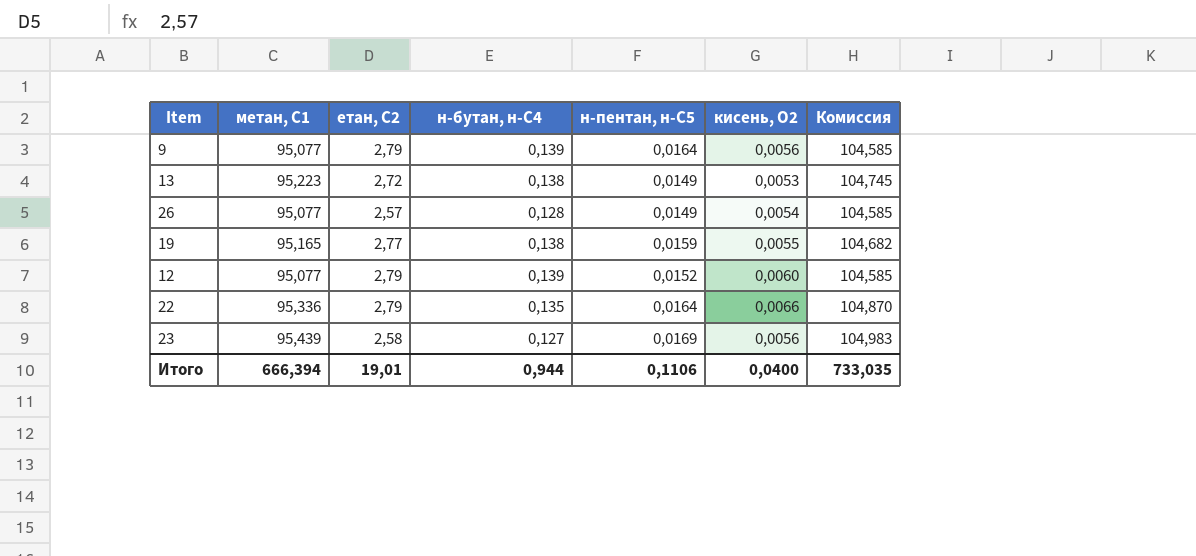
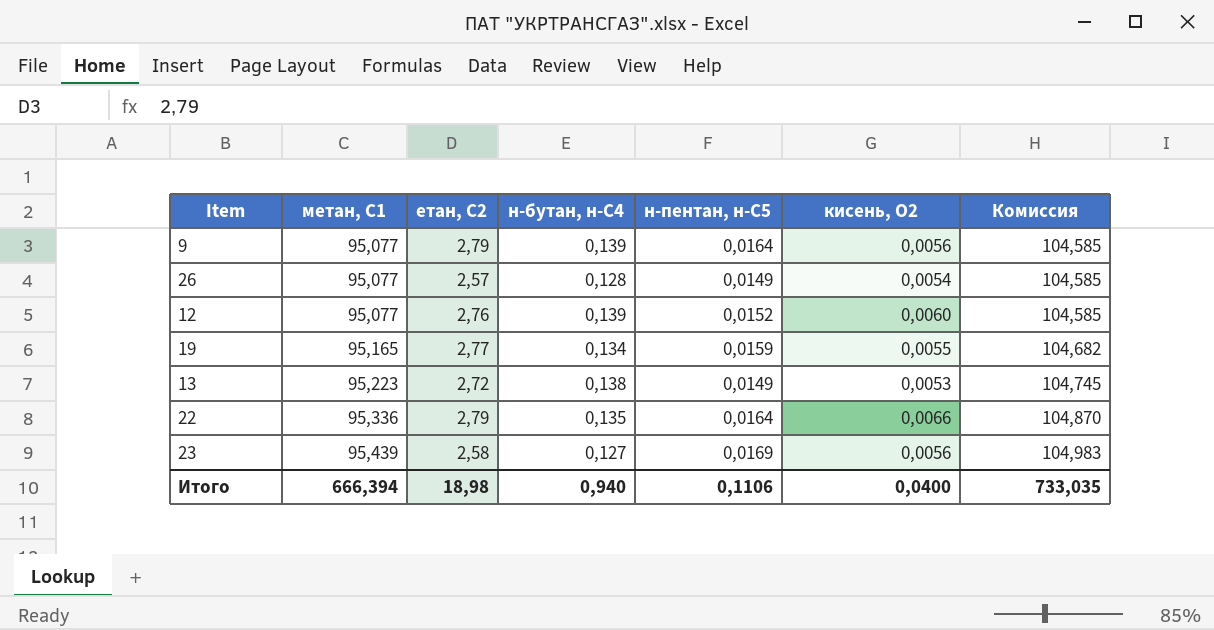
row order: none -> метан, С1 ascending
12 | етан, С2: 2,79 -> 2,76
19 | н-бутан, н-С4: 0,138 -> 0,134
Итого | етан, С2: 19,01 -> 18,98
Итого | н-бутан, н-С4: 0,944 -> 0,940

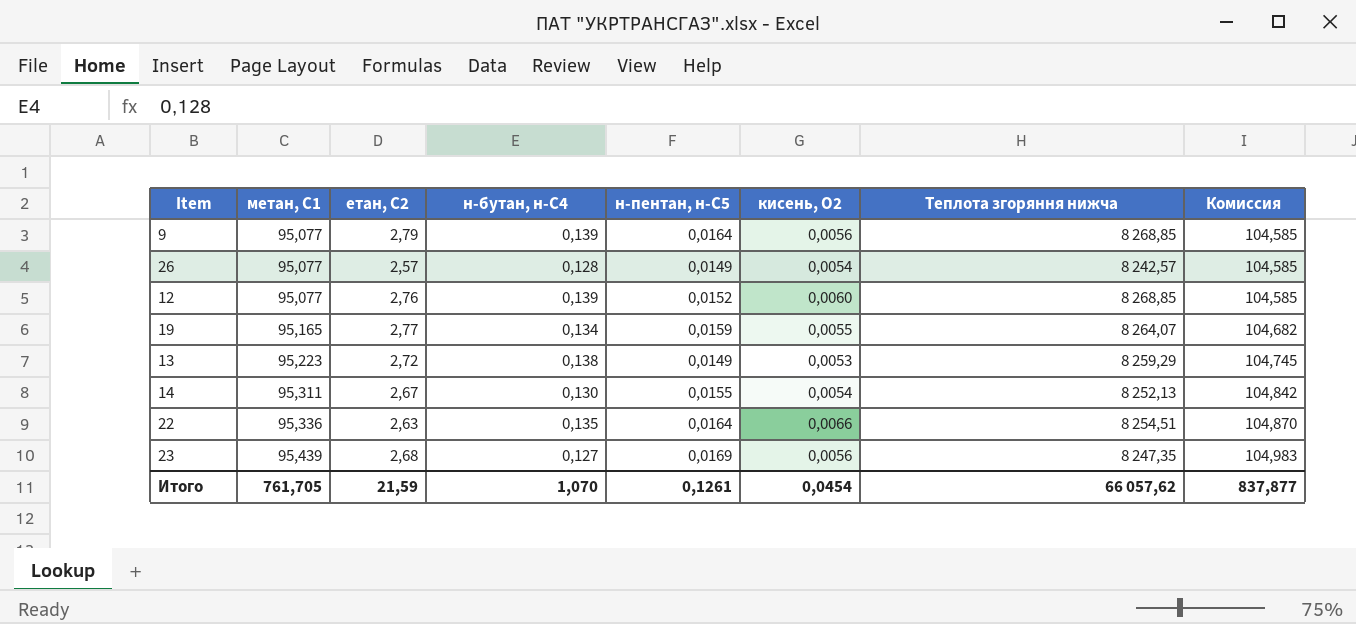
column Теплота згоряння нижча | position: none -> 7
row 14: none -> 95,311 | 2,67 | 0,130 | 0,0155 | 0,0054 | 8 252,13 | 104,842
22 | етан, С2: 2,79 -> 2,63
23 | етан, С2: 2,58 -> 2,68
Итого | метан, С1: 666,394 -> 761,705
Итого | етан, С2: 18,98 -> 21,59
Итого | н-бутан, н-С4: 0,940 -> 1,070
Итого | н-пентан, н-С5: 0,1106 -> 0,1261
Итого | кисень, О2: 0,0400 -> 0,0454
Итого | Комиссия: 733,035 -> 837,877

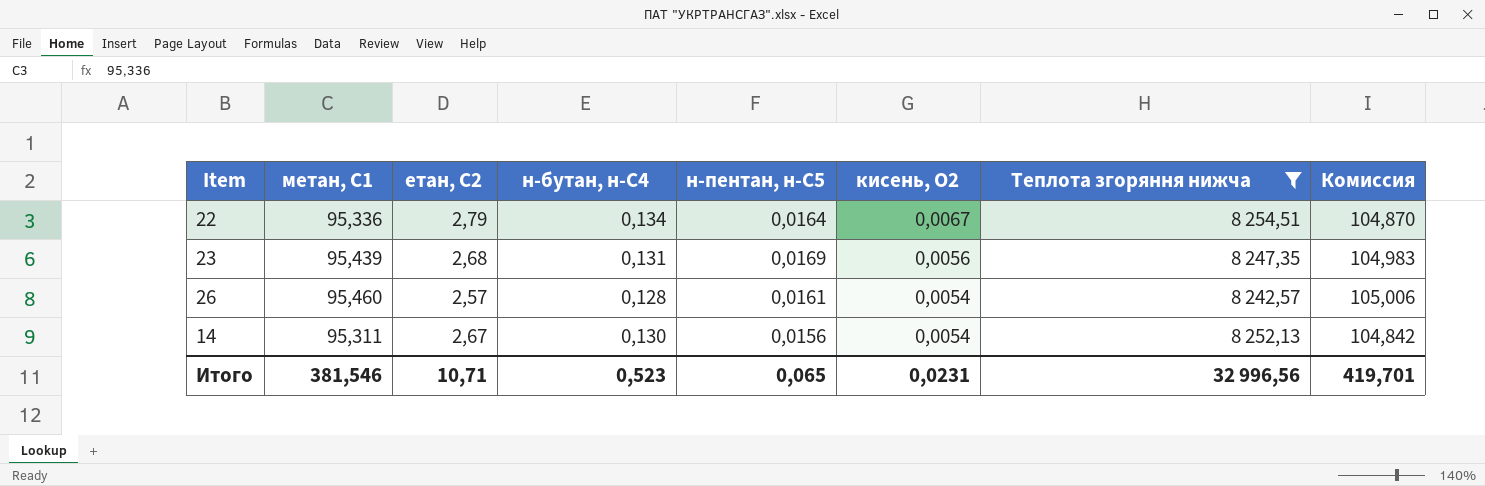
filter: none -> Теплота згоряння нижча <= 8 254,51
row order: метан, С1 ascending -> кисень, О2 descending
22 | етан, С2: 2,63 -> 2,79
22 | н-бутан, н-С4: 0,135 -> 0,134
22 | кисень, О2: 0,0066 -> 0,0067
23 | н-бутан, н-С4: 0,127 -> 0,131
26 | метан, С1: 95,077 -> 95,460
26 | н-пентан, н-С5: 0,0149 -> 0,0161
26 | Комиссия: 104,585 -> 105,006
14 | н-пентан, н-С5: 0,0155 -> 0,0156
Итого | метан, С1: 761,705 -> 381,546
Итого | етан, С2: 21,59 -> 10,71
Итого | н-бутан, н-С4: 1,070 -> 0,523
Итого | н-пентан, н-С5: 0,1261 -> 0,065
Итого | кисень, О2: 0,0454 -> 0,0231
Итого | Теплота згоряння нижча: 66 057,62 -> 32 996,56
Итого | Комиссия: 837,877 -> 419,701

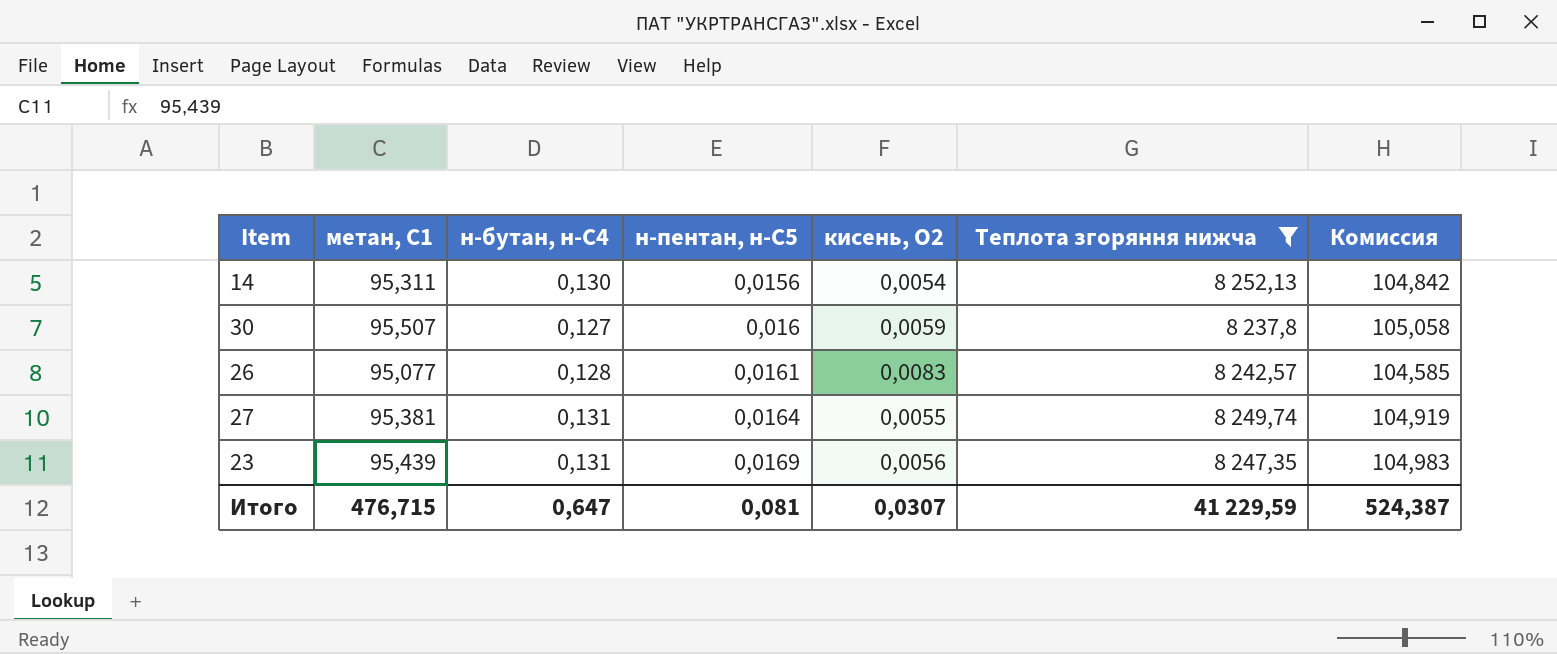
row order: кисень, О2 descending -> н-пентан, н-С5 ascending
column етан, С2 | position: 3 -> none
row 22: 95,336 | 2,79 | 0,134 | 0,0164 | 0,0067 | 8 254,51 | 104,870 -> none
row 30: none -> 95,507 | 0,127 | 0,016 | 0,0059 | 8 237,8 | 105,058
26 | метан, С1: 95,460 -> 95,077
26 | кисень, О2: 0,0054 -> 0,0083
26 | Комиссия: 105,006 -> 104,585
row 27: none -> 95,381 | 0,131 | 0,0164 | 0,0055 | 8 249,74 | 104,919
Итого | метан, С1: 381,546 -> 476,715
Итого | н-бутан, н-С4: 0,523 -> 0,647
Итого | н-пентан, н-С5: 0,065 -> 0,081
Итого | кисень, О2: 0,0231 -> 0,0307
Итого | Теплота згоряння нижча: 32 996,56 -> 41 229,59
Итого | Комиссия: 419,701 -> 524,387

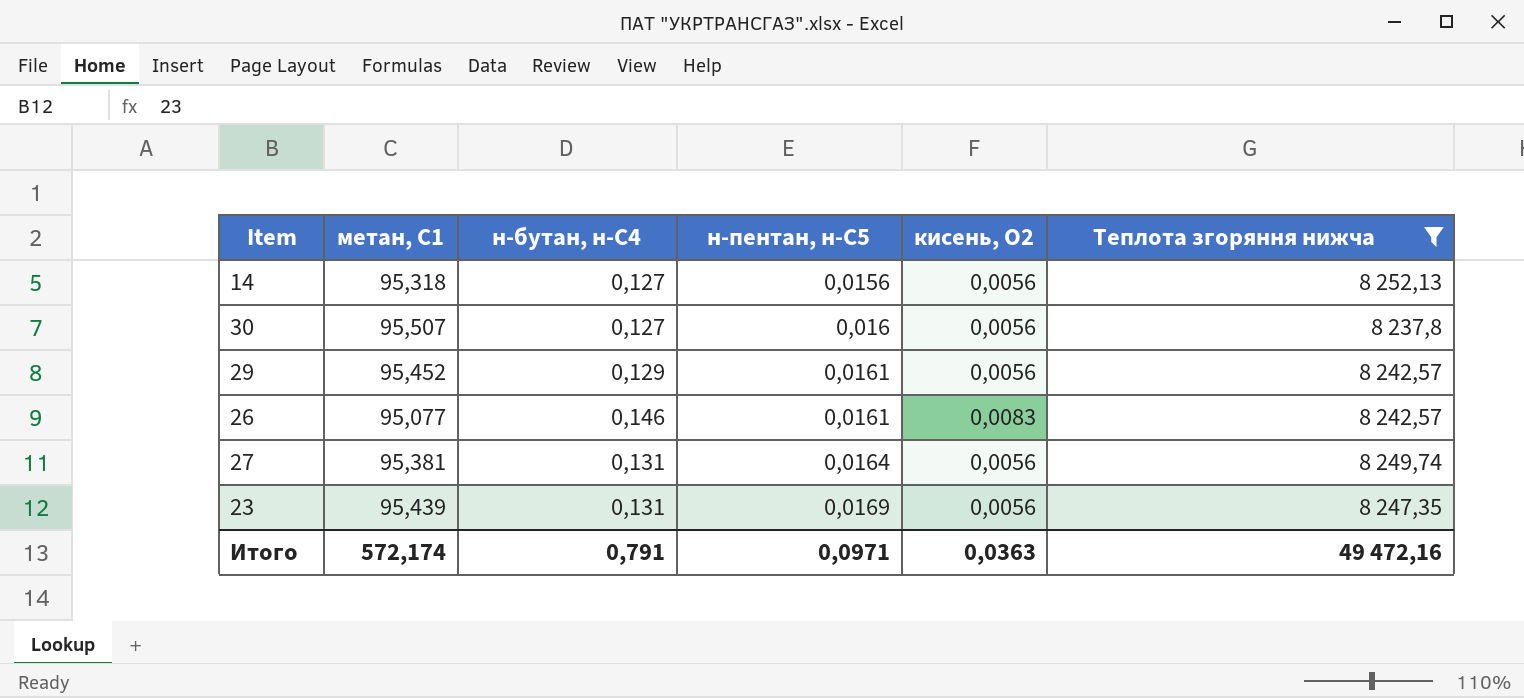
column Комиссия | formula: [метан, С1] * 1,1 -> none
14 | метан, С1: 95,311 -> 95,318
14 | н-бутан, н-С4: 0,130 -> 0,127
14 | кисень, О2: 0,0054 -> 0,0056
30 | кисень, О2: 0,0059 -> 0,0056
row 29: none -> 95,452 | 0,129 | 0,0161 | 0,0056 | 8 242,57
26 | н-бутан, н-С4: 0,128 -> 0,146
27 | кисень, О2: 0,0055 -> 0,0056
Итого | метан, С1: 476,715 -> 572,174
Итого | н-бутан, н-С4: 0,647 -> 0,791
Итого | н-пентан, н-С5: 0,081 -> 0,0971
Итого | кисень, О2: 0,0307 -> 0,0363
Итого | Теплота згоряння нижча: 41 229,59 -> 49 472,16

